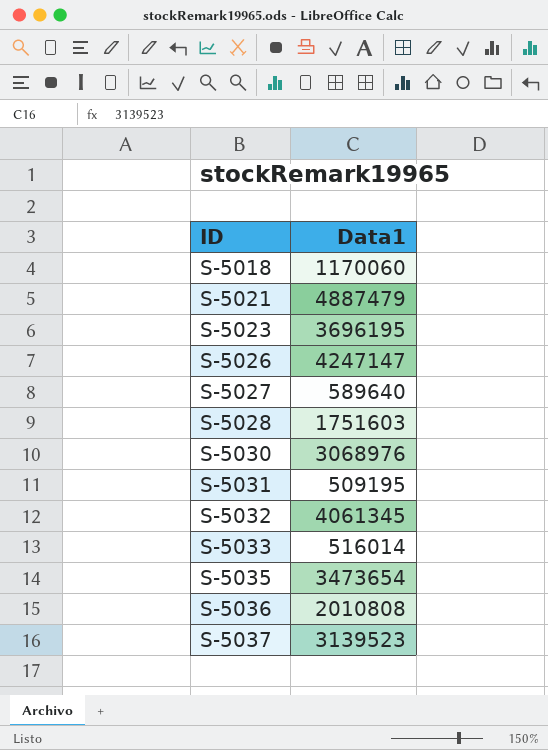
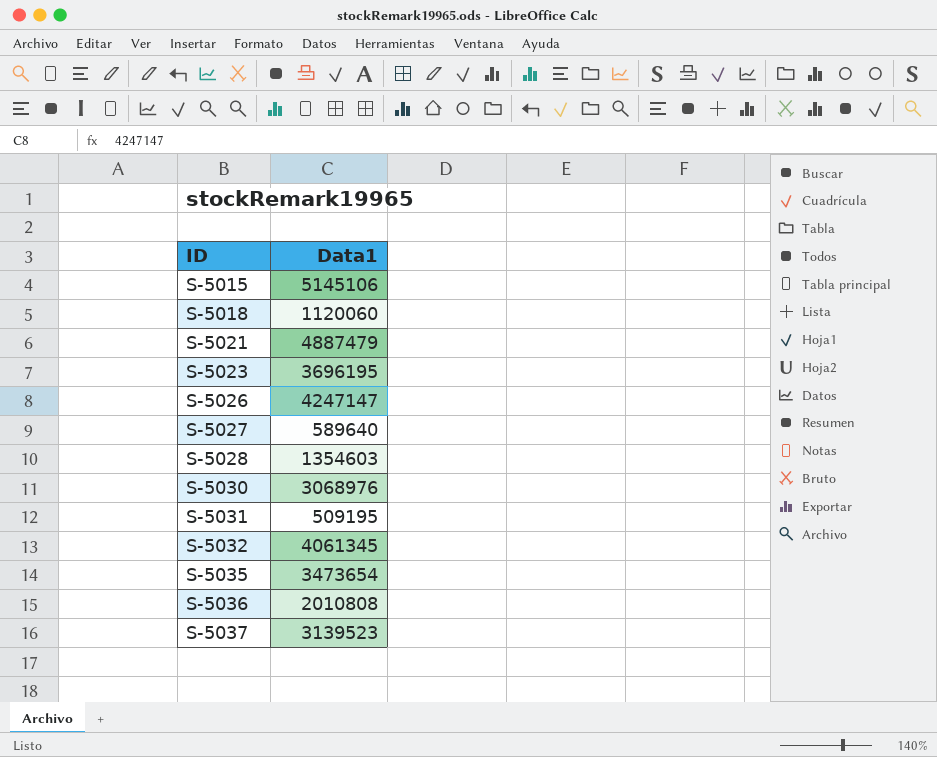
row S-5033: 516014 -> none
row S-5015: none -> 5145106
S-5018 | Data1: 1170060 -> 1120060
S-5028 | Data1: 1751603 -> 1354603

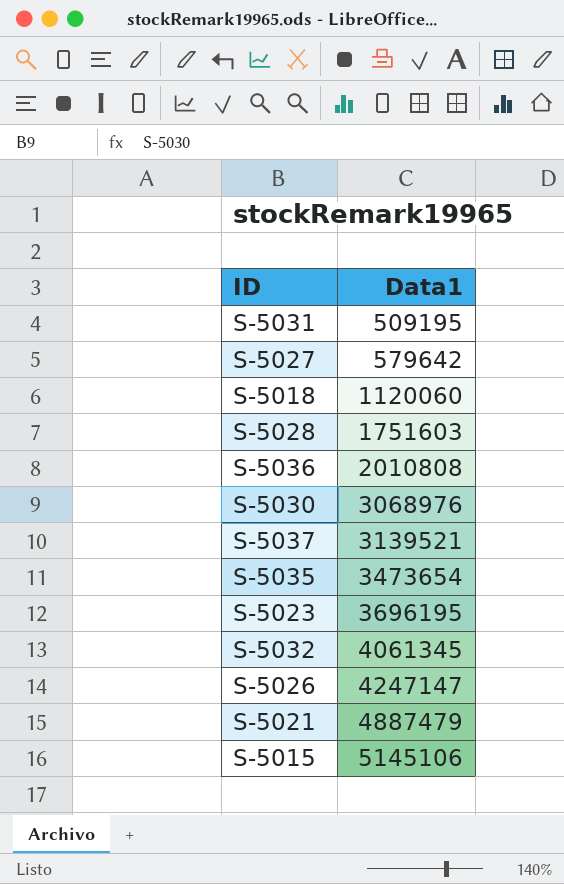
row order: ID ascending -> Data1 ascending
S-5027 | Data1: 589640 -> 579642
S-5028 | Data1: 1354603 -> 1751603
S-5037 | Data1: 3139523 -> 3139521

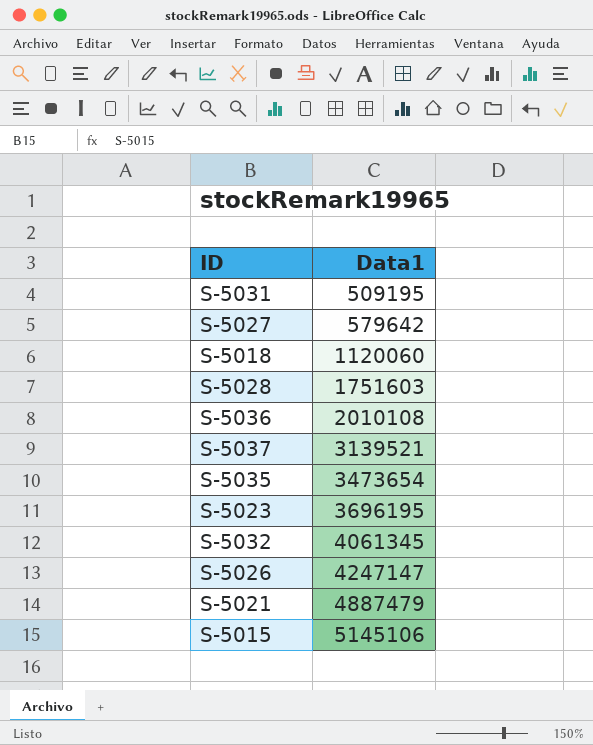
row S-5030: 3068976 -> none
S-5036 | Data1: 2010808 -> 2010108

